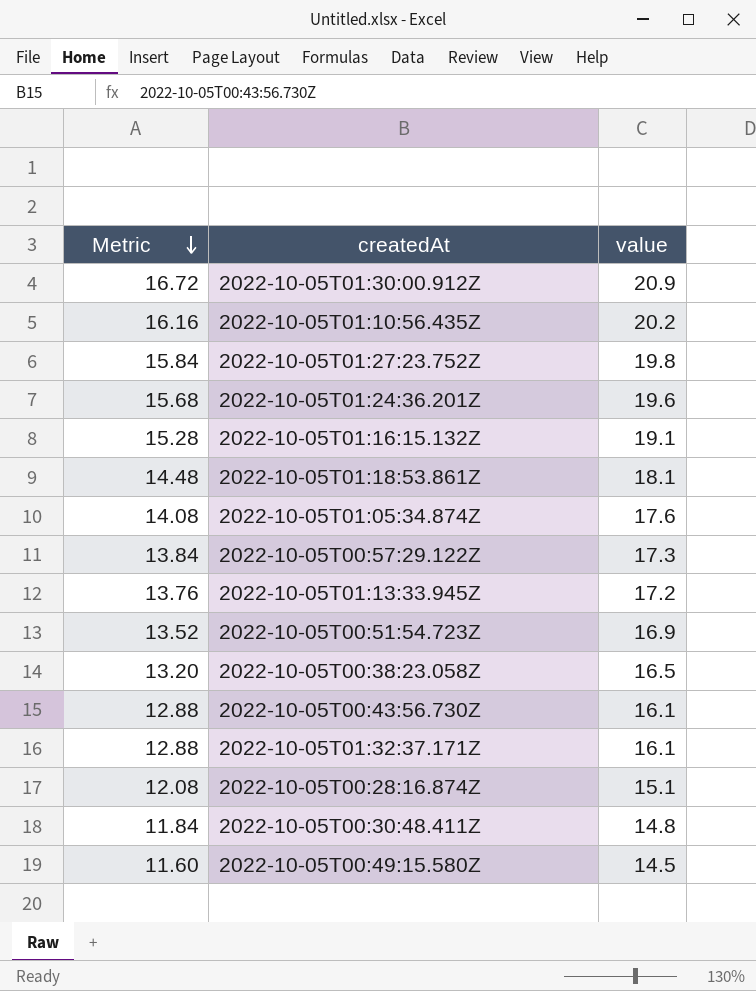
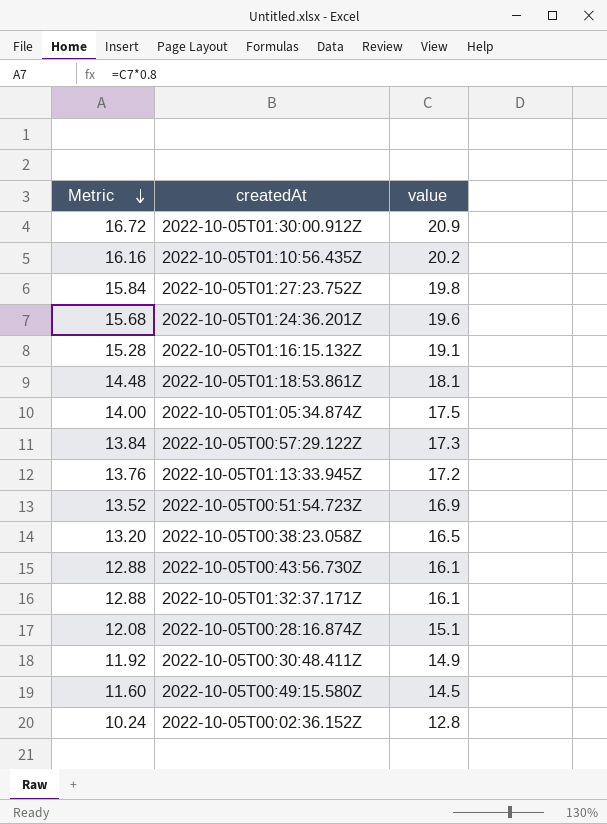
2022-10-05T01:05:34.874Z | Metric: 14.08 -> 14.00
2022-10-05T01:05:34.874Z | value: 17.6 -> 17.5
2022-10-05T00:30:48.411Z | Metric: 11.84 -> 11.92
2022-10-05T00:30:48.411Z | value: 14.8 -> 14.9
row 2022-10-05T00:02:36.152Z: none -> 10.24 | 12.8

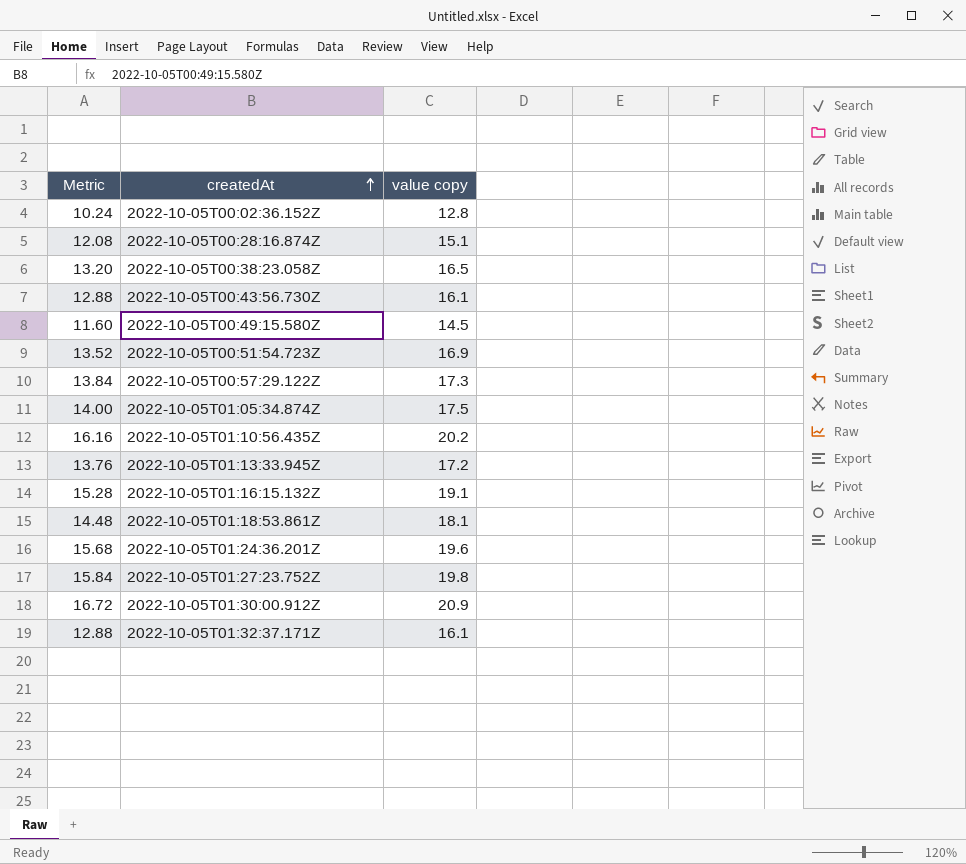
row order: Metric descending -> createdAt ascending
column name: value -> value copy
row 2022-10-05T00:30:48.411Z: 11.92 | 14.9 -> none

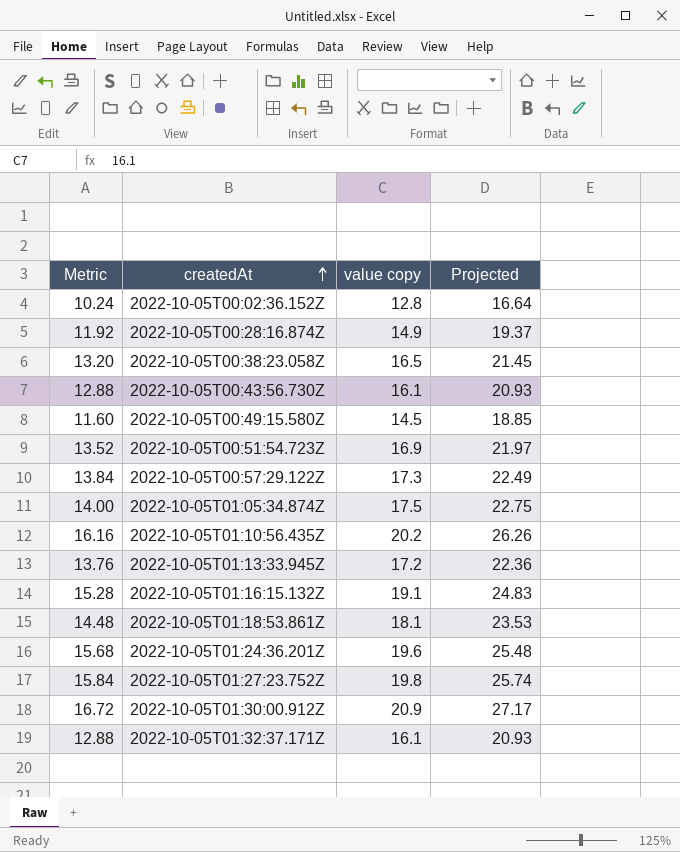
column Projected | formula: none -> [value copy] * 1.3
2022-10-05T00:28:16.874Z | Metric: 12.08 -> 11.92
2022-10-05T00:28:16.874Z | value copy: 15.1 -> 14.9

